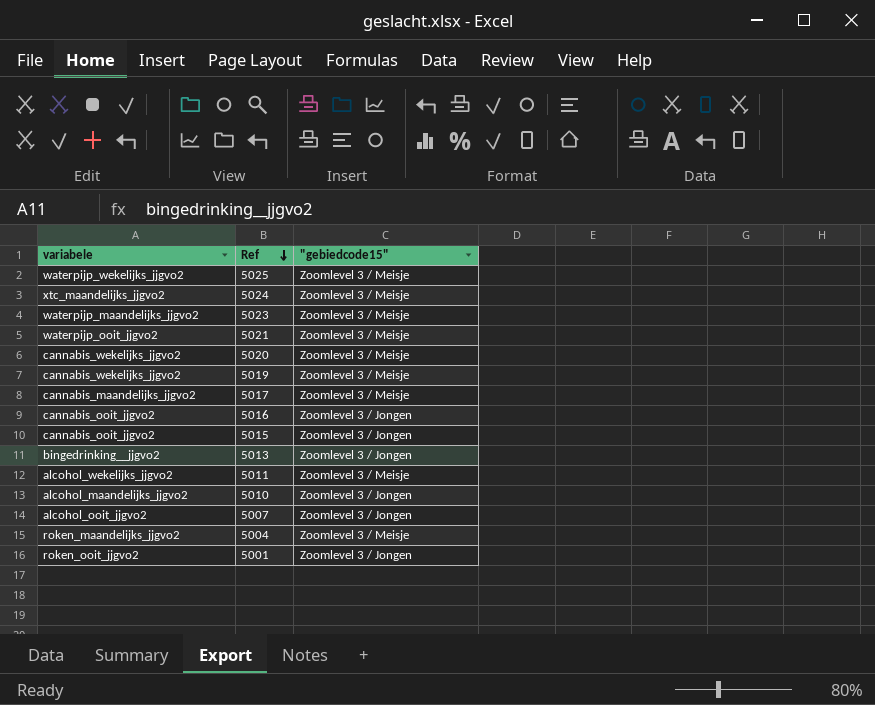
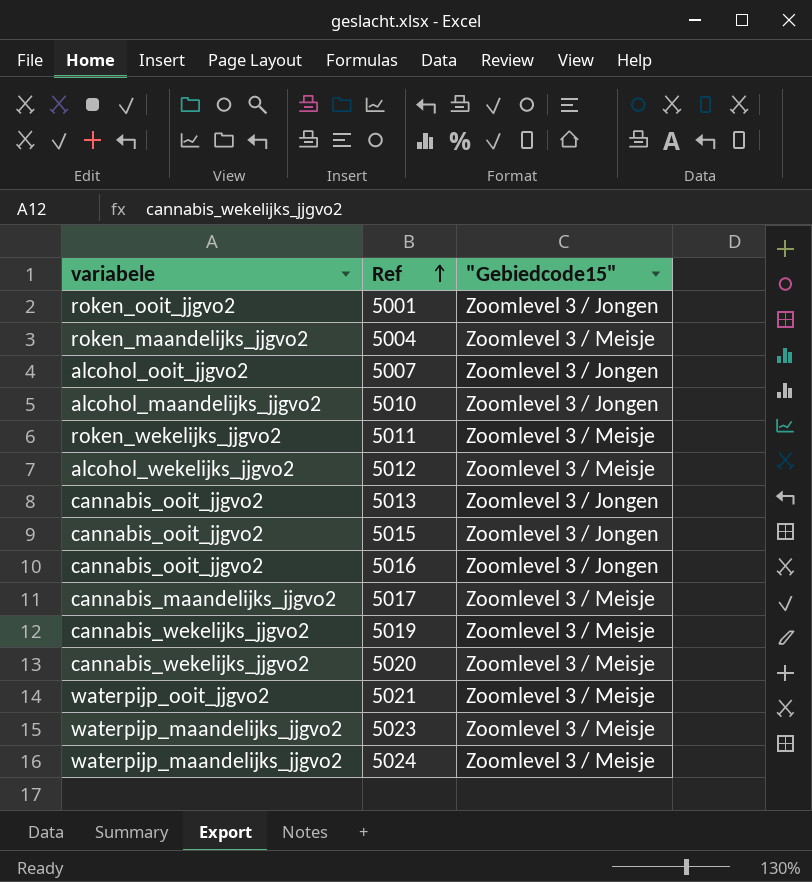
row order: Ref descending -> Ref ascending
column name: "gebiedcode15" -> "Gebiedcode15"
row 5025: waterpijp_wekelijks_jjgvo2 | Zoomlevel 3 / Meisje -> none
5011 | variabele: alcohol_wekelijks_jjgvo2 -> roken_wekelijks_jjgvo2
row 5012: none -> alcohol_wekelijks_jjgvo2 | Zoomlevel 3 / Meisje
5013 | variabele: bingedrinking__jjgvo2 -> cannabis_ooit_jjgvo2
5024 | variabele: xtc_maandelijks_jjgvo2 -> waterpijp_maandelijks_jjgvo2

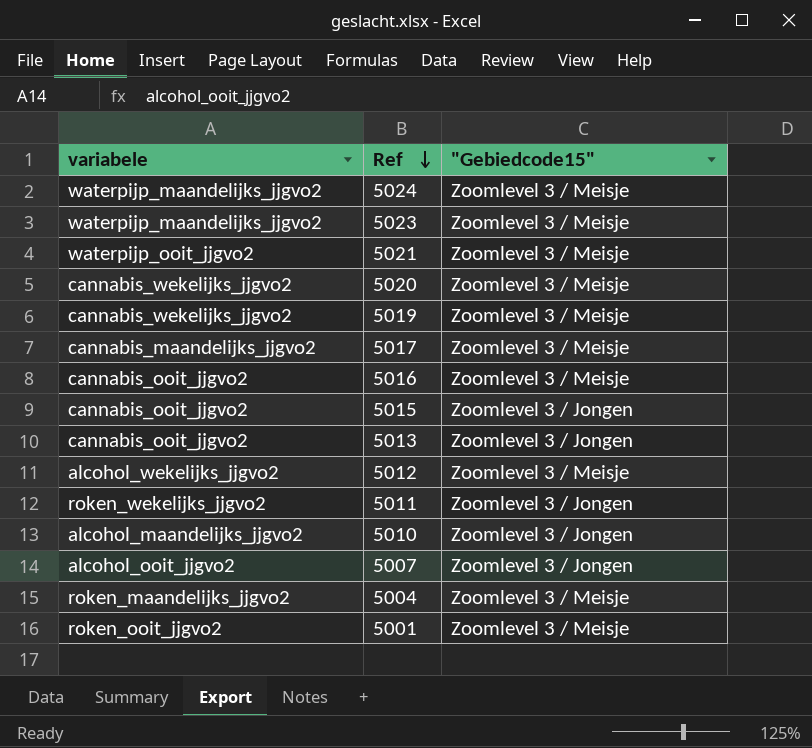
row order: Ref ascending -> Ref descending
5016 | "Gebiedcode15": Zoomlevel 3 / Jongen -> Zoomlevel 3 / Meisje
5011 | "Gebiedcode15": Zoomlevel 3 / Meisje -> Zoomlevel 3 / Jongen
5001 | "Gebiedcode15": Zoomlevel 3 / Jongen -> Zoomlevel 3 / Meisje

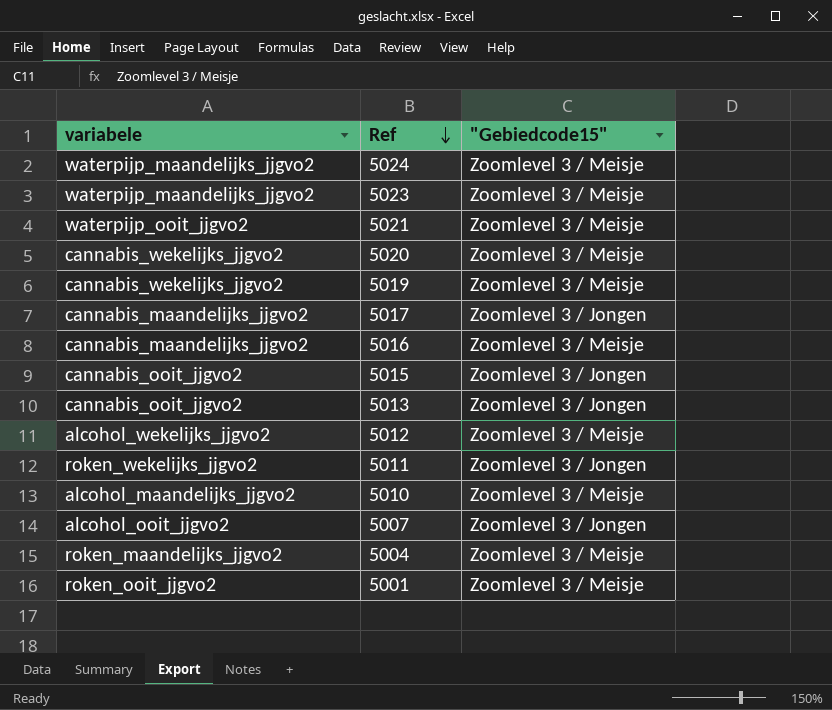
5017 | "Gebiedcode15": Zoomlevel 3 / Meisje -> Zoomlevel 3 / Jongen
5016 | variabele: cannabis_ooit_jjgvo2 -> cannabis_maandelijks_jjgvo2
5010 | "Gebiedcode15": Zoomlevel 3 / Jongen -> Zoomlevel 3 / Meisje

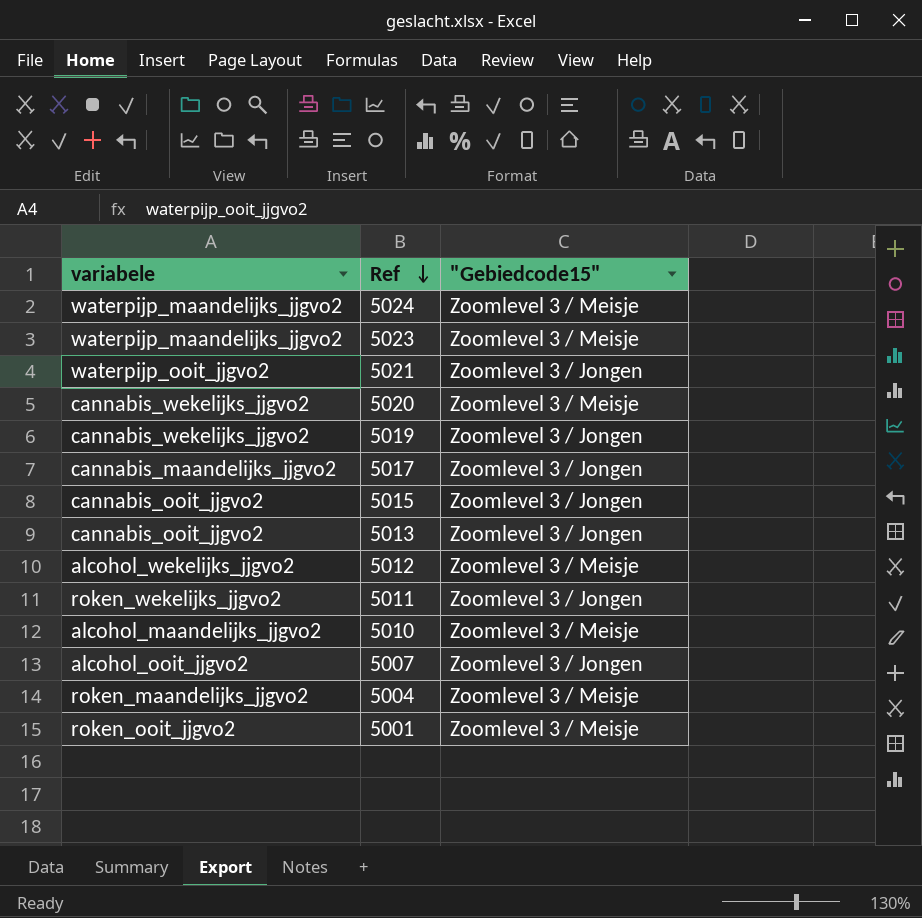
row 5016: cannabis_maandelijks_jjgvo2 | Zoomlevel 3 / Meisje -> none
5021 | "Gebiedcode15": Zoomlevel 3 / Meisje -> Zoomlevel 3 / Jongen
5019 | "Gebiedcode15": Zoomlevel 3 / Meisje -> Zoomlevel 3 / Jongen

